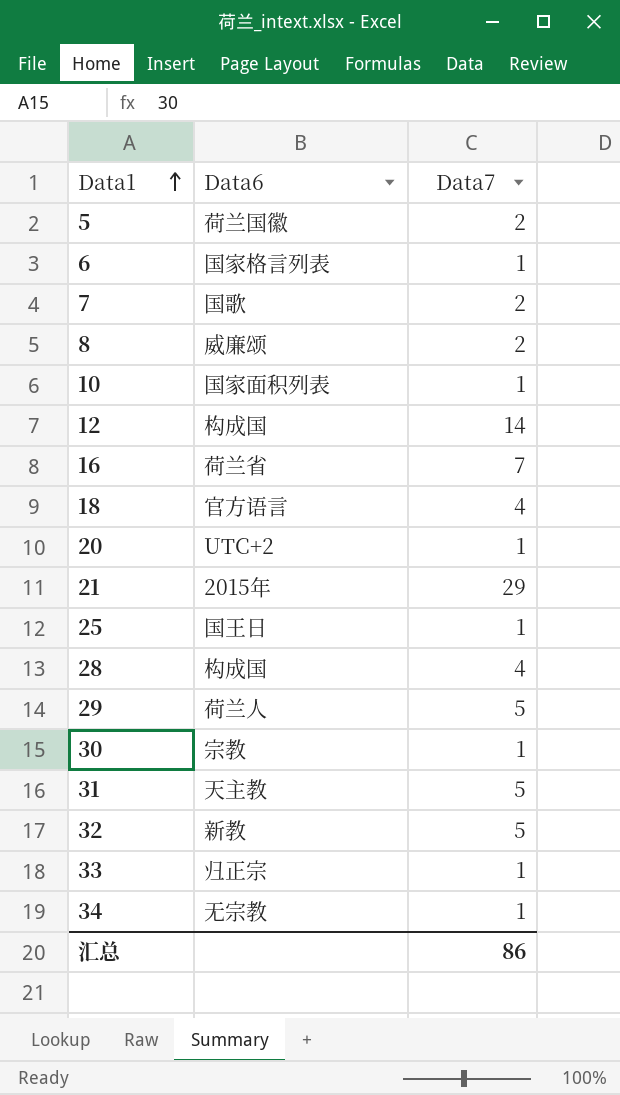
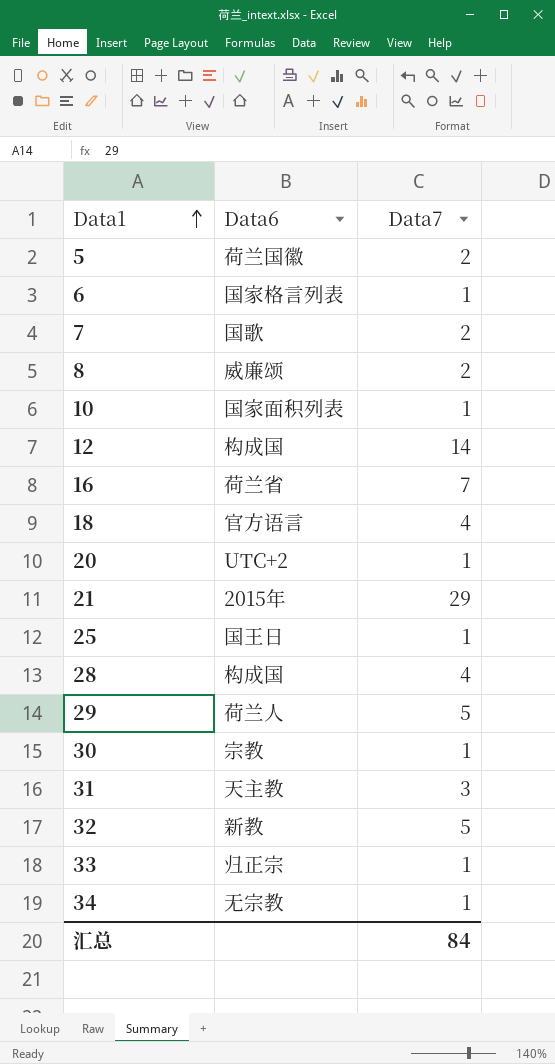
31 | Data7: 5 -> 3
汇总 | Data7: 86 -> 84

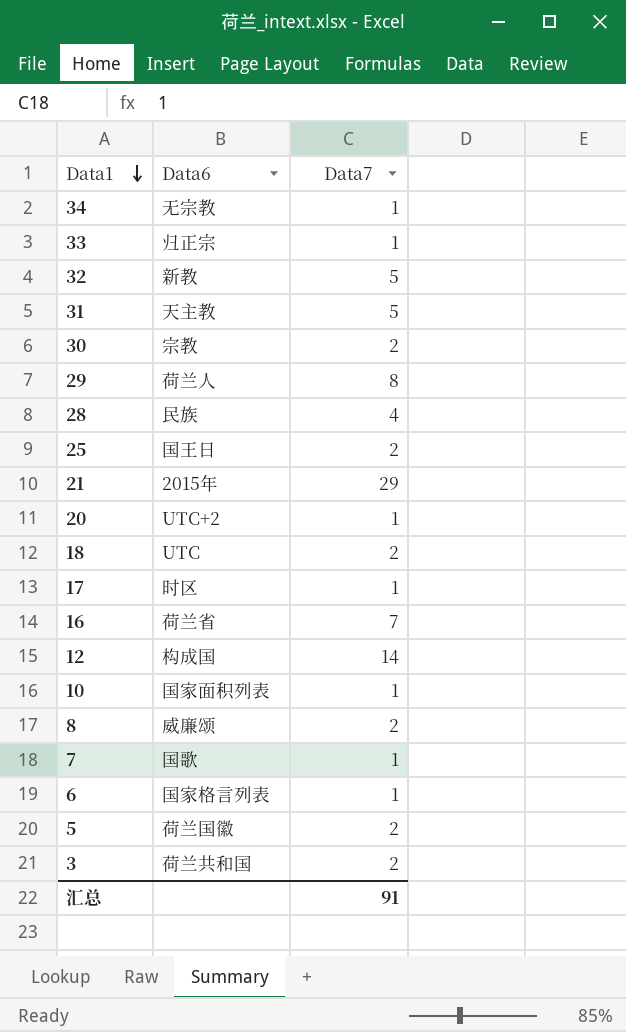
row order: Data1 ascending -> Data1 descending
31 | Data7: 3 -> 5
30 | Data7: 1 -> 2
29 | Data7: 5 -> 8
28 | Data6: 构成国 -> 民族
25 | Data7: 1 -> 2
18 | Data6: 官方语言 -> UTC
18 | Data7: 4 -> 2
row 17: none -> 时区 | 1
7 | Data7: 2 -> 1
row 3: none -> 荷兰共和国 | 2
汇总 | Data7: 84 -> 91

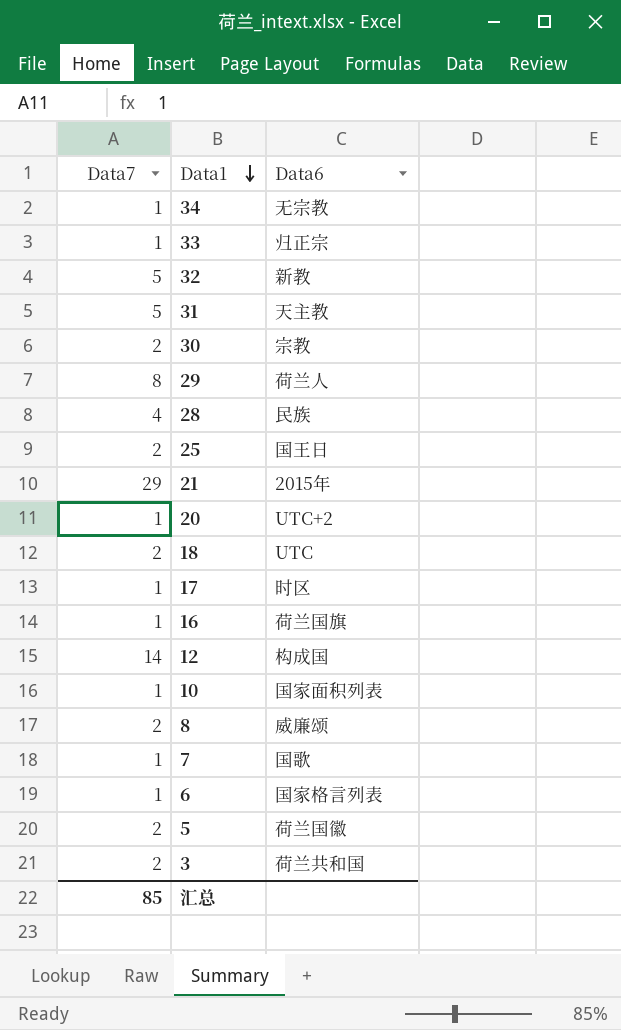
column Data7 | position: 3 -> 1
16 | Data7: 7 -> 1
16 | Data6: 荷兰省 -> 荷兰国旗
汇总 | Data7: 91 -> 85

